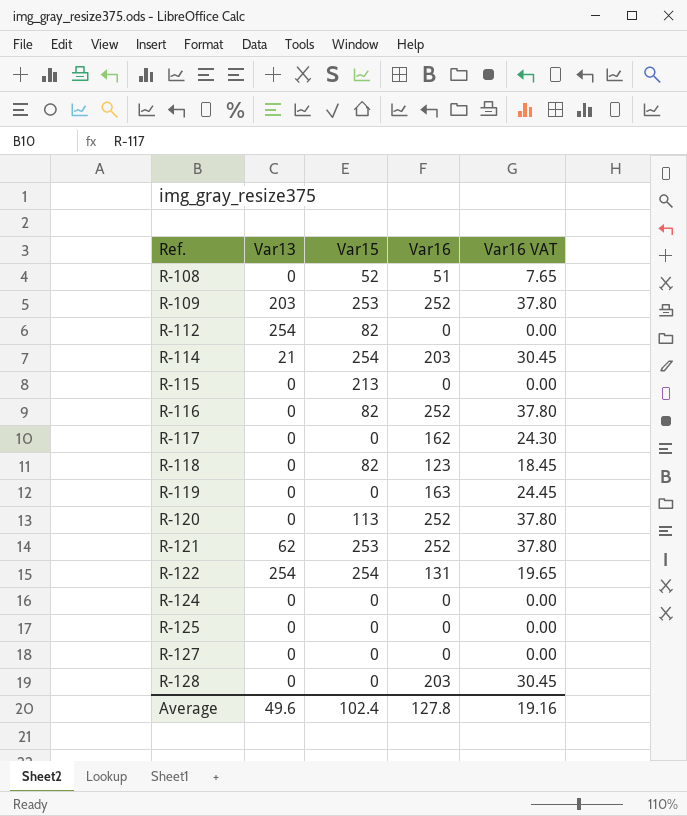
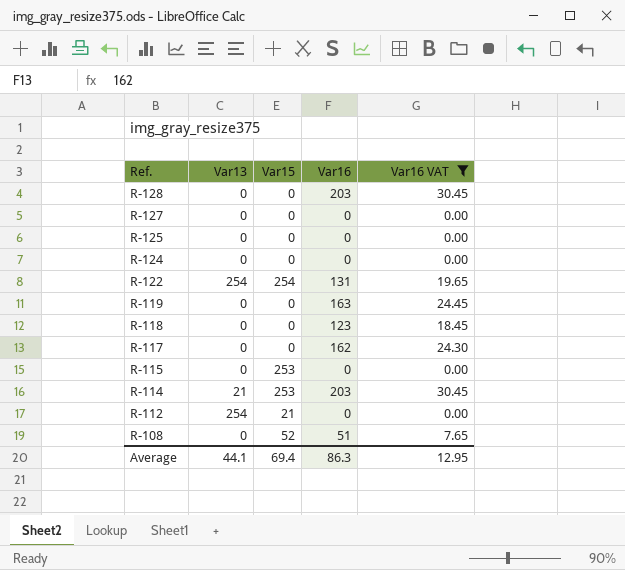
filter: none -> Var16 VAT != 37.80
row order: Ref. ascending -> Ref. descending
R-118 | Var15: 82 -> 0
R-115 | Var15: 213 -> 253
R-114 | Var15: 254 -> 253
R-112 | Var15: 82 -> 21
Average | Var13: 49.6 -> 44.1
Average | Var15: 102.4 -> 69.4
Average | Var16: 127.8 -> 86.3
Average | Var16 VAT: 19.16 -> 12.95

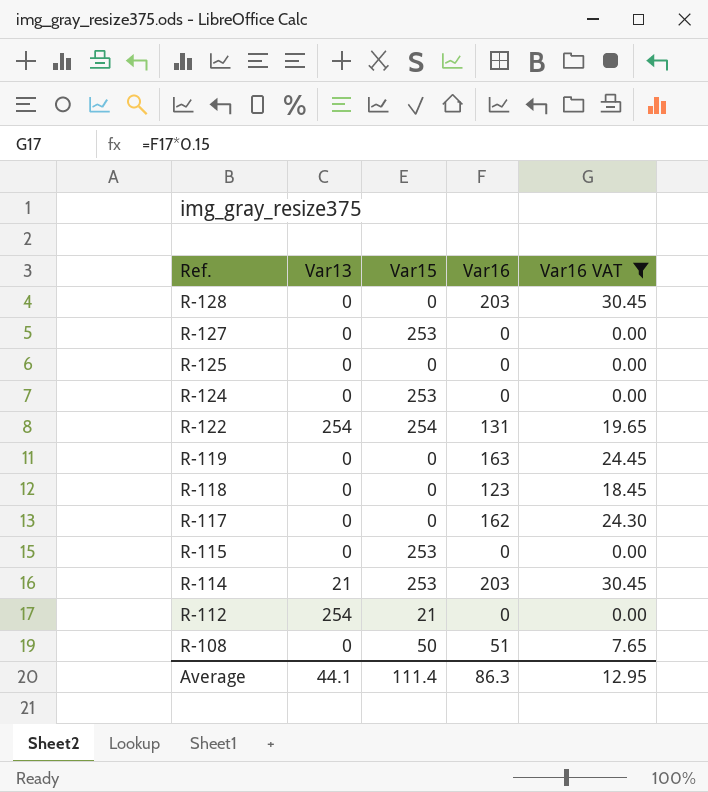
R-127 | Var15: 0 -> 253
R-124 | Var15: 0 -> 253
R-108 | Var15: 52 -> 50
Average | Var15: 69.4 -> 111.4

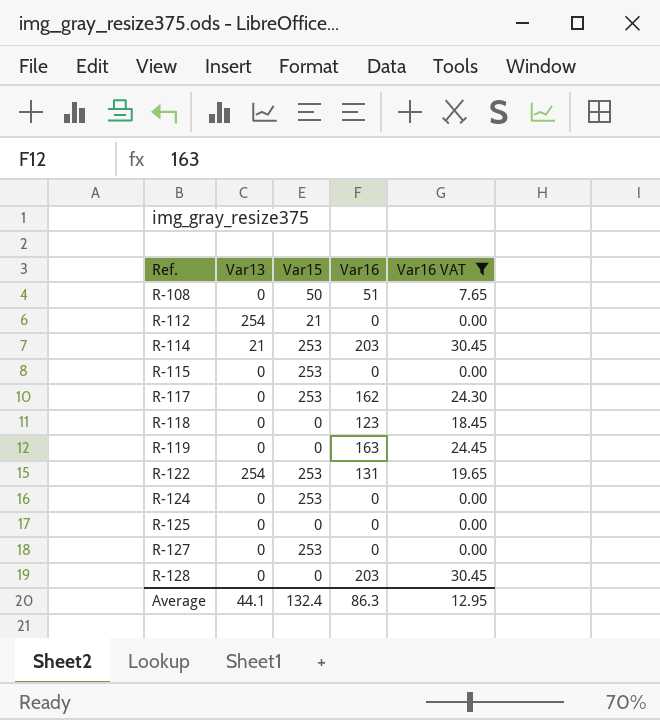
row order: Ref. descending -> Ref. ascending
R-117 | Var15: 0 -> 253
R-122 | Var15: 254 -> 253
Average | Var15: 111.4 -> 132.4

